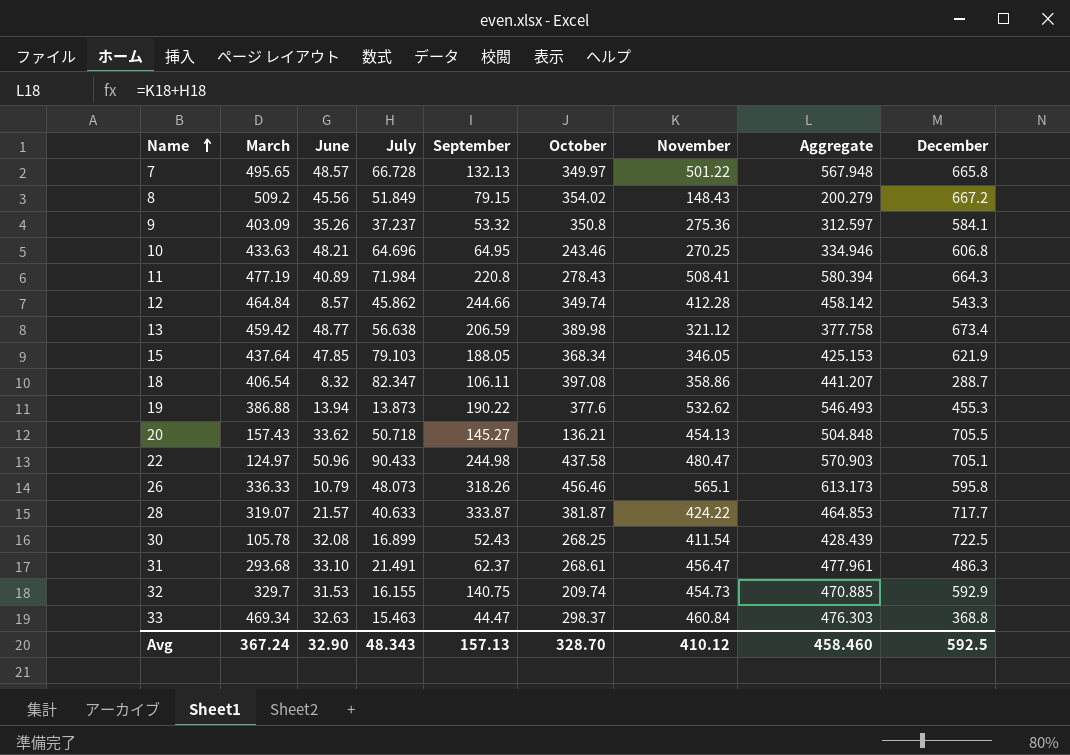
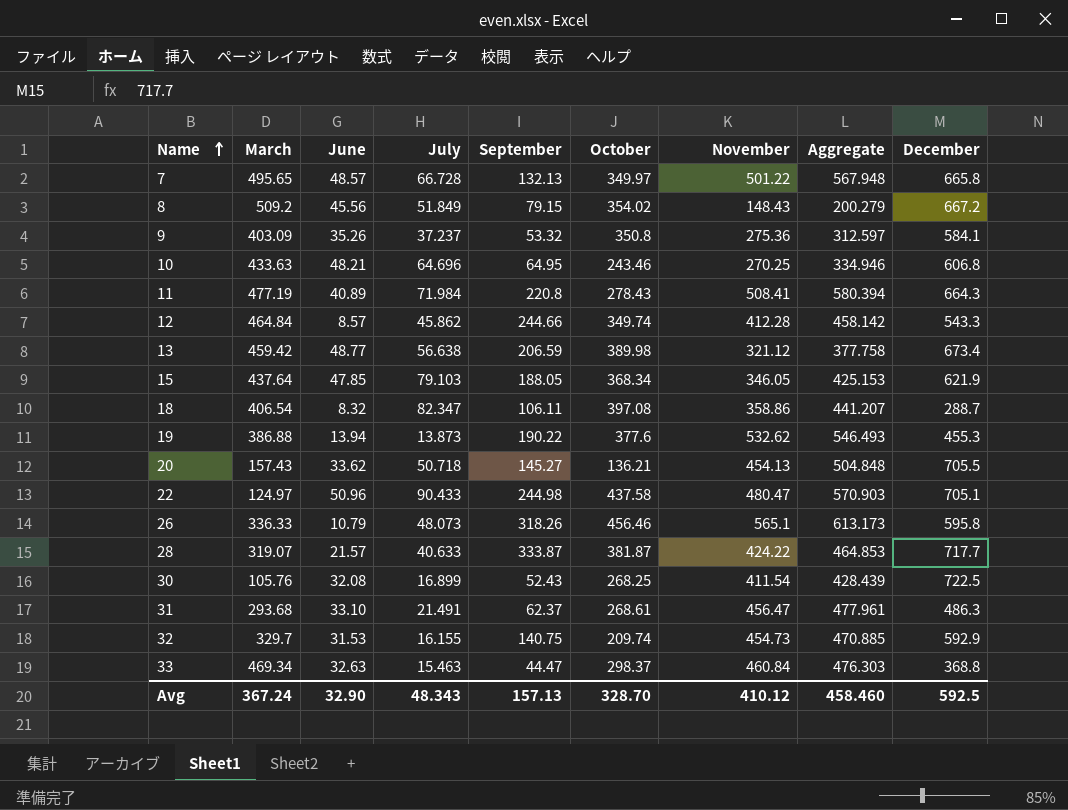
30 | March: 105.78 -> 105.76

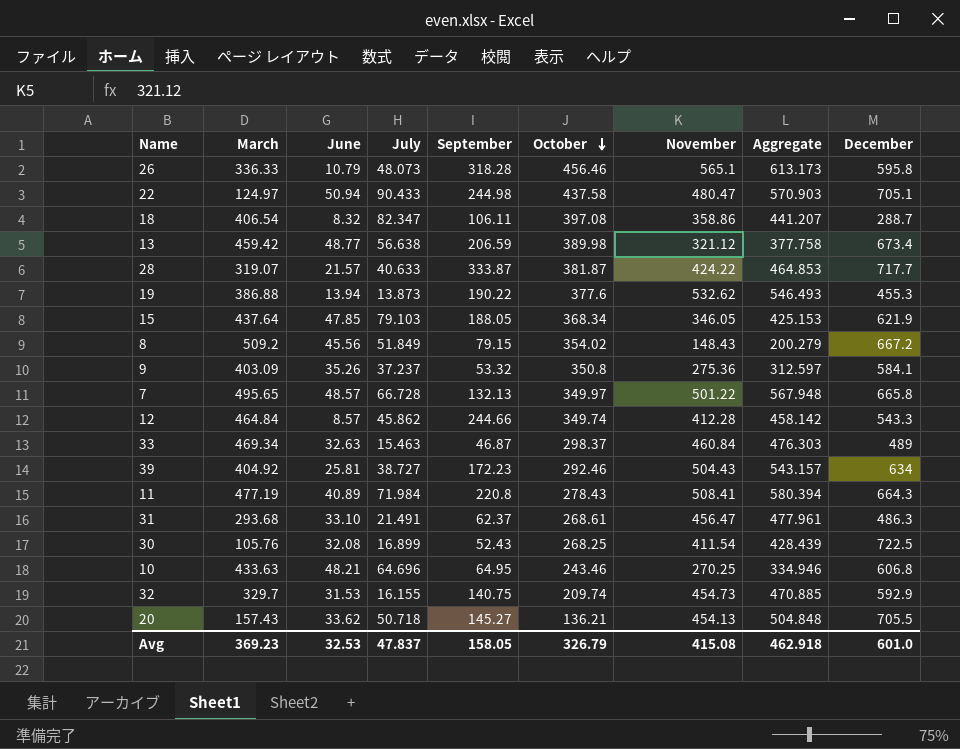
row order: Name ascending -> October descending
26 | September: 318.26 -> 318.28
22 | June: 50.96 -> 50.94
33 | September: 44.47 -> 46.87
33 | December: 368.8 -> 489
row 39: none -> 404.92 | 25.81 | 38.727 | 172.23 | 292.46 | 504.43 | 543.157 | 634
Avg | March: 367.24 -> 369.23
Avg | June: 32.90 -> 32.53
Avg | July: 48.343 -> 47.837
Avg | September: 157.13 -> 158.05
Avg | October: 328.70 -> 326.79
Avg | November: 410.12 -> 415.08
Avg | Aggregate: 458.460 -> 462.918
Avg | December: 592.5 -> 601.0

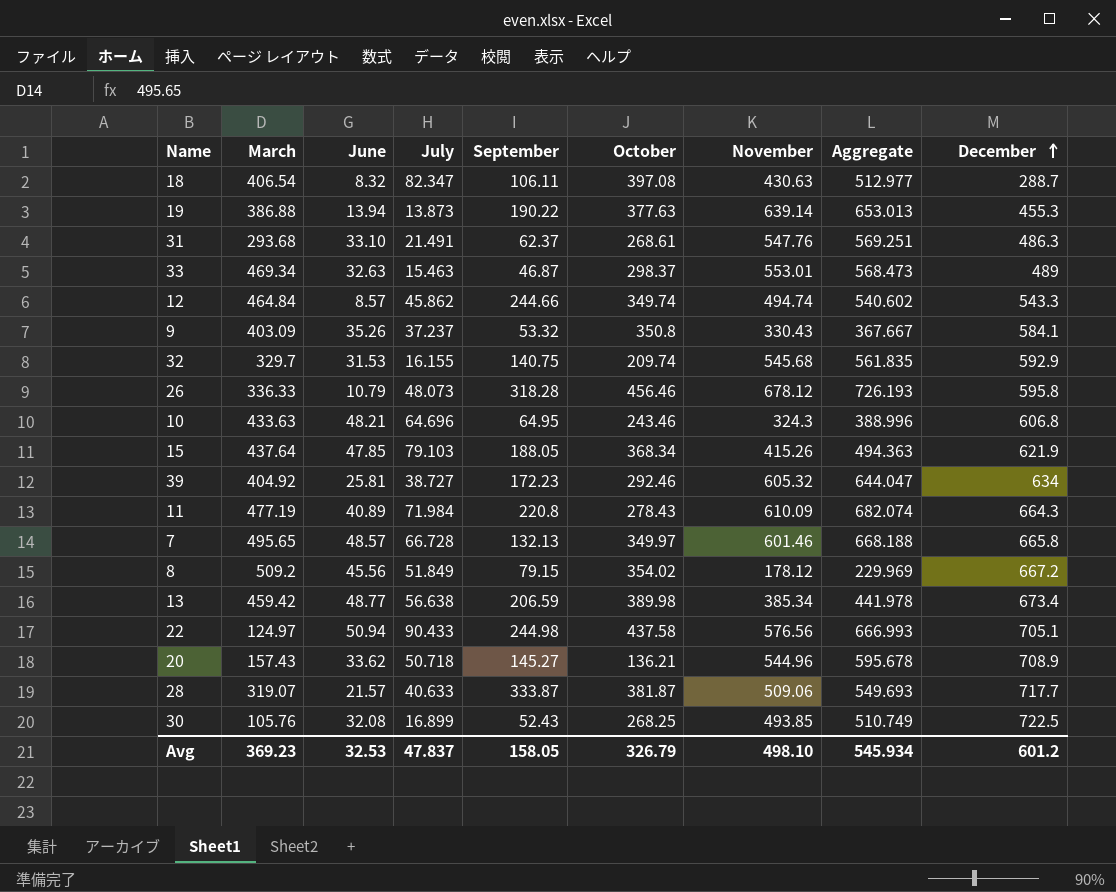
row order: October descending -> December ascending
18 | November: 358.86 -> 430.63
18 | Aggregate: 441.207 -> 512.977
19 | October: 377.6 -> 377.63
19 | November: 532.62 -> 639.14
19 | Aggregate: 546.493 -> 653.013
31 | November: 456.47 -> 547.76
31 | Aggregate: 477.961 -> 569.251
33 | November: 460.84 -> 553.01
33 | Aggregate: 476.303 -> 568.473
12 | November: 412.28 -> 494.74
12 | Aggregate: 458.142 -> 540.602
9 | November: 275.36 -> 330.43
9 | Aggregate: 312.597 -> 367.667
32 | November: 454.73 -> 545.68
32 | Aggregate: 470.885 -> 561.835
26 | November: 565.1 -> 678.12
26 | Aggregate: 613.173 -> 726.193
10 | November: 270.25 -> 324.3
10 | Aggregate: 334.946 -> 388.996
15 | November: 346.05 -> 415.26
15 | Aggregate: 425.153 -> 494.363
39 | November: 504.43 -> 605.32
39 | Aggregate: 543.157 -> 644.047
11 | November: 508.41 -> 610.09
11 | Aggregate: 580.394 -> 682.074
7 | November: 501.22 -> 601.46
7 | Aggregate: 567.948 -> 668.188
8 | November: 148.43 -> 178.12
8 | Aggregate: 200.279 -> 229.969
13 | November: 321.12 -> 385.34
13 | Aggregate: 377.758 -> 441.978
22 | November: 480.47 -> 576.56
22 | Aggregate: 570.903 -> 666.993
20 | November: 454.13 -> 544.96
20 | Aggregate: 504.848 -> 595.678
20 | December: 705.5 -> 708.9
28 | November: 424.22 -> 509.06
28 | Aggregate: 464.853 -> 549.693
30 | November: 411.54 -> 493.85
30 | Aggregate: 428.439 -> 510.749
Avg | November: 415.08 -> 498.10
Avg | Aggregate: 462.918 -> 545.934
Avg | December: 601.0 -> 601.2

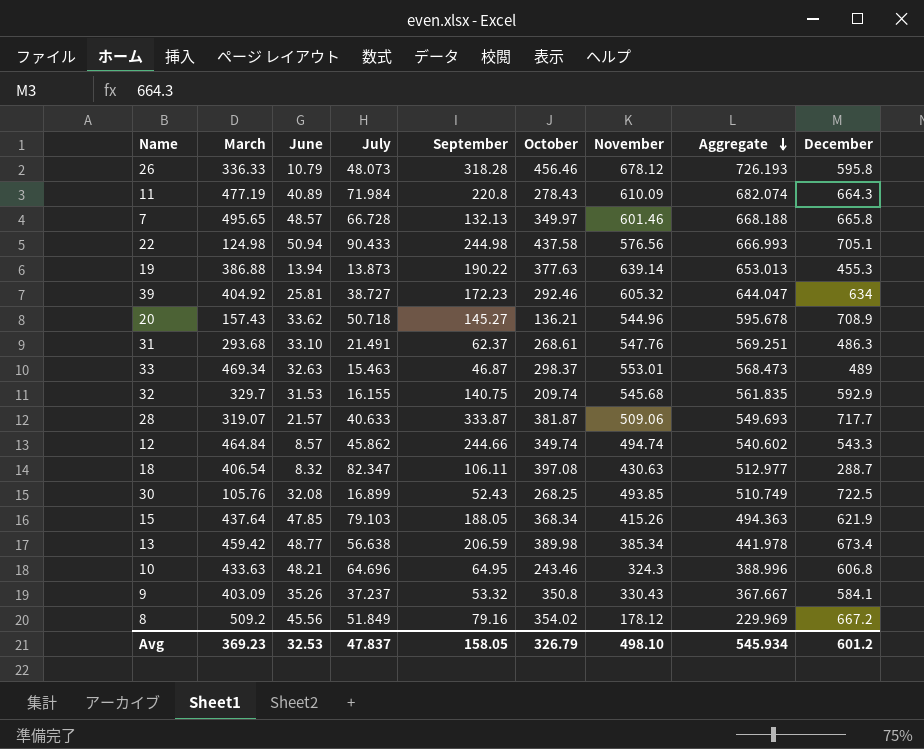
row order: December ascending -> Aggregate descending
22 | March: 124.97 -> 124.98
8 | September: 79.15 -> 79.16

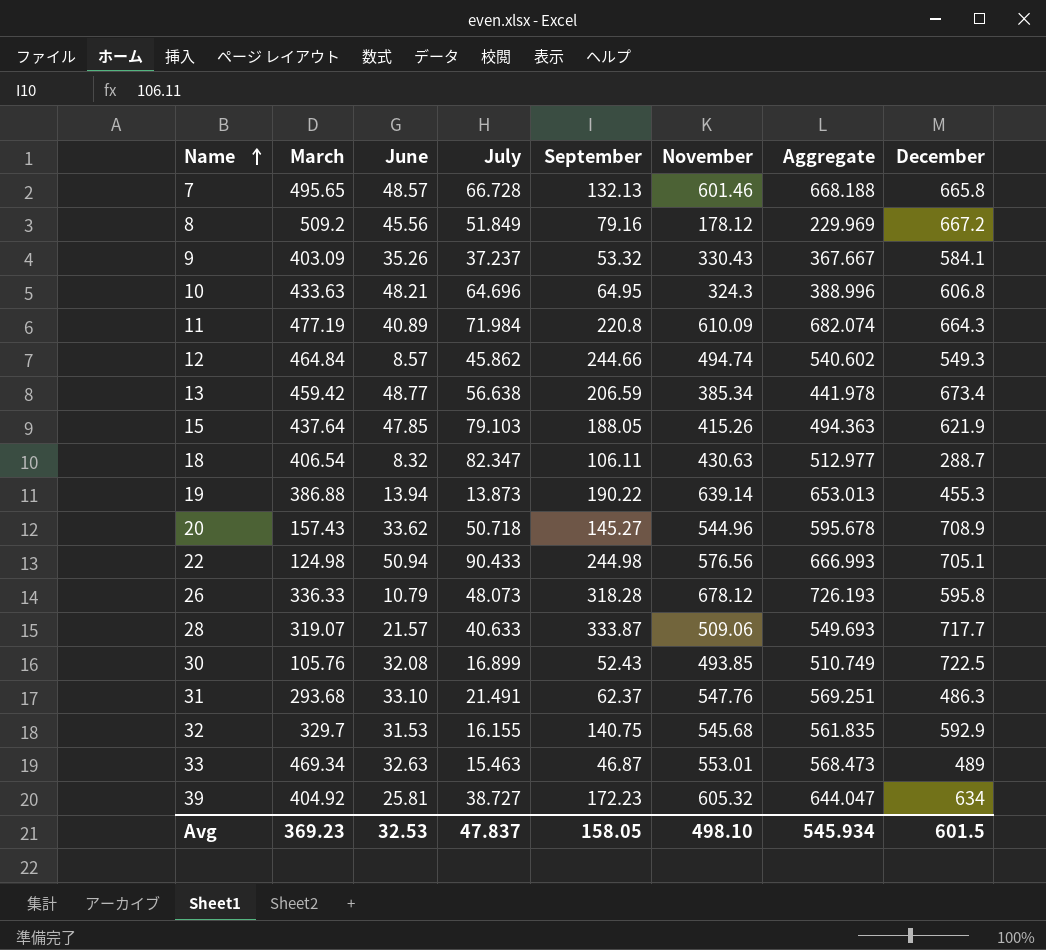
row order: Aggregate descending -> Name ascending
column October | position: 6 -> none
12 | December: 543.3 -> 549.3
Avg | December: 601.2 -> 601.5

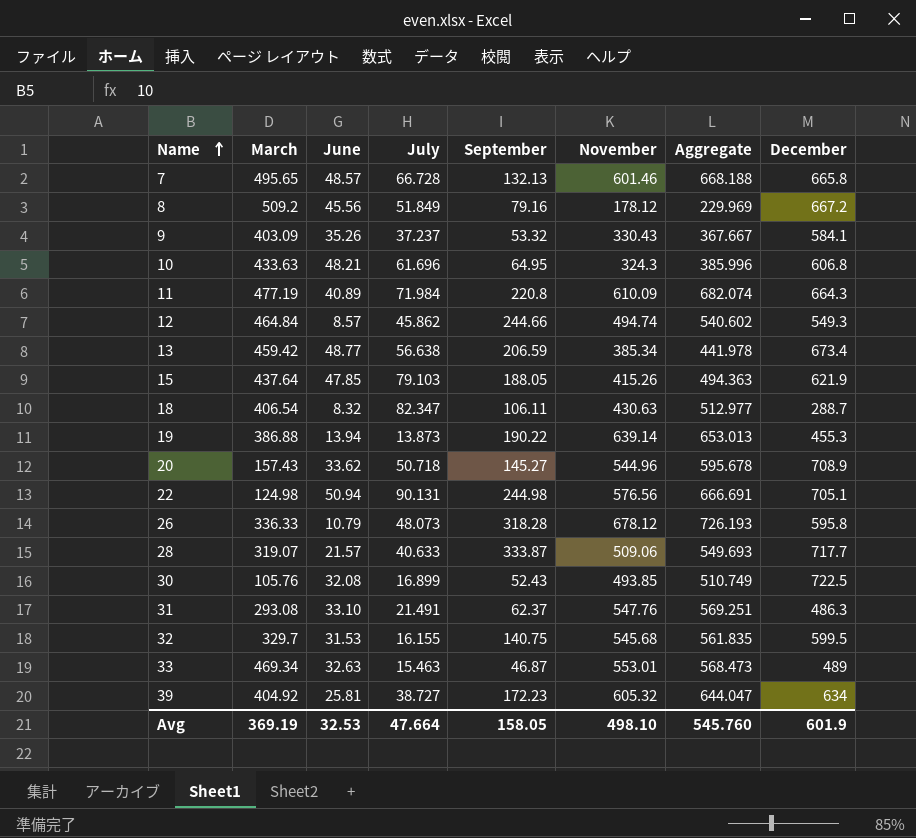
10 | July: 64.696 -> 61.696
10 | Aggregate: 388.996 -> 385.996
22 | July: 90.433 -> 90.131
22 | Aggregate: 666.993 -> 666.691
31 | March: 293.68 -> 293.08
32 | December: 592.9 -> 599.5
Avg | March: 369.23 -> 369.19
Avg | July: 47.837 -> 47.664
Avg | Aggregate: 545.934 -> 545.760
Avg | December: 601.5 -> 601.9

